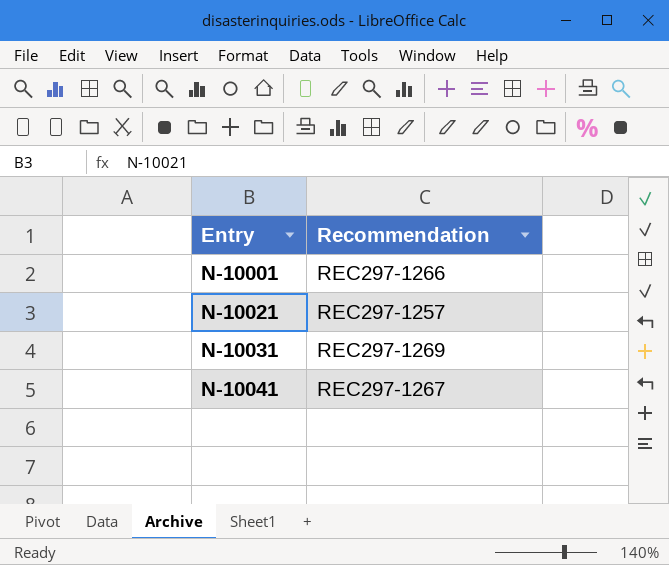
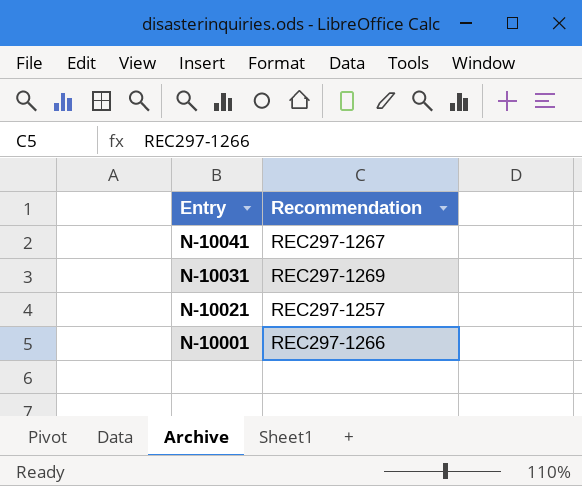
row order: Entry ascending -> Entry descending

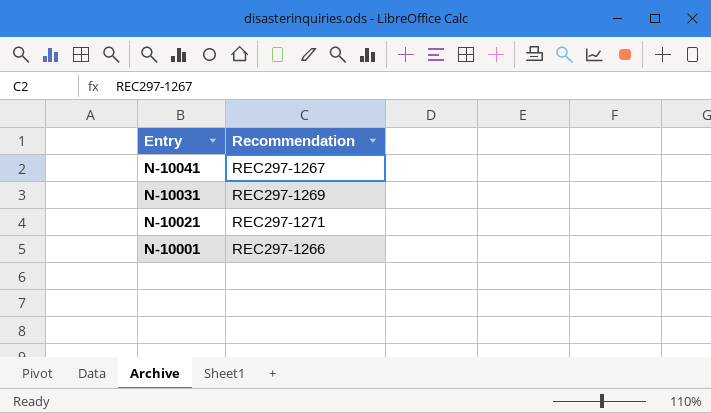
N-10021 | Recommendation: REC297-1257 -> REC297-1271

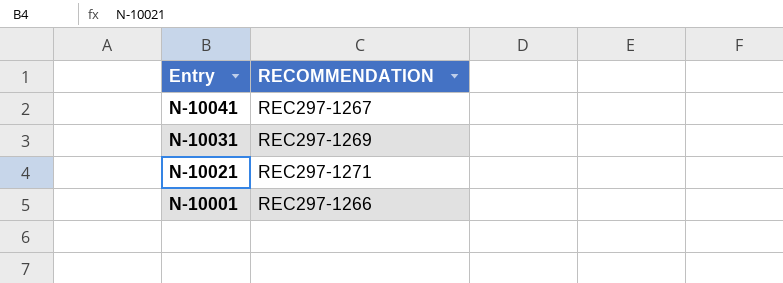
column name: Recommendation -> RECOMMENDATION

